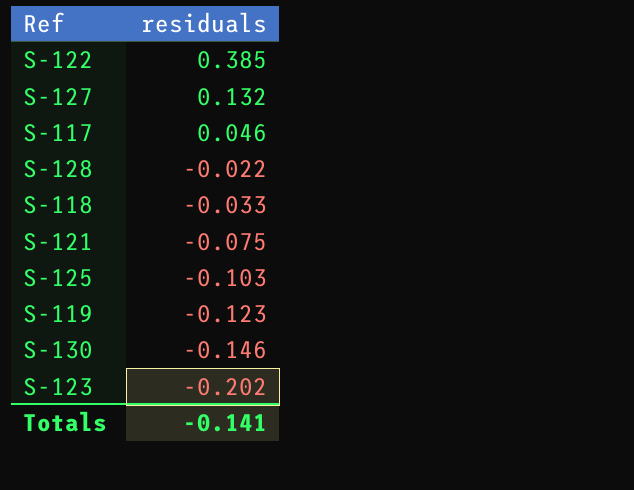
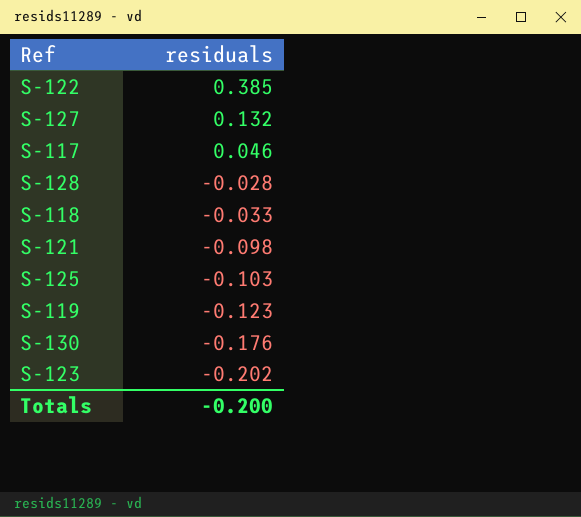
S-128 | residuals: -0.022 -> -0.028
S-121 | residuals: -0.075 -> -0.098
S-130 | residuals: -0.146 -> -0.176
Totals | residuals: -0.141 -> -0.200

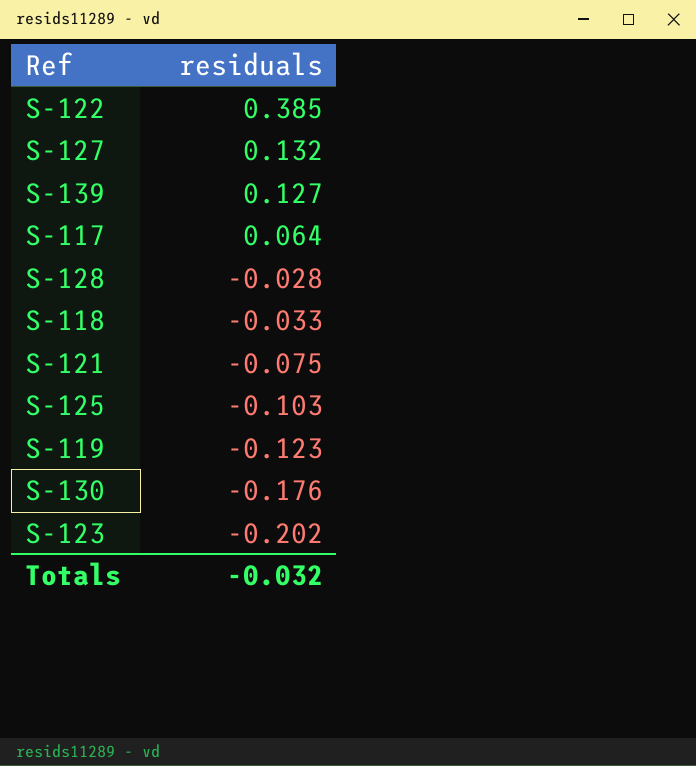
row S-139: none -> 0.127
S-117 | residuals: 0.046 -> 0.064
S-121 | residuals: -0.098 -> -0.075
Totals | residuals: -0.200 -> -0.032

